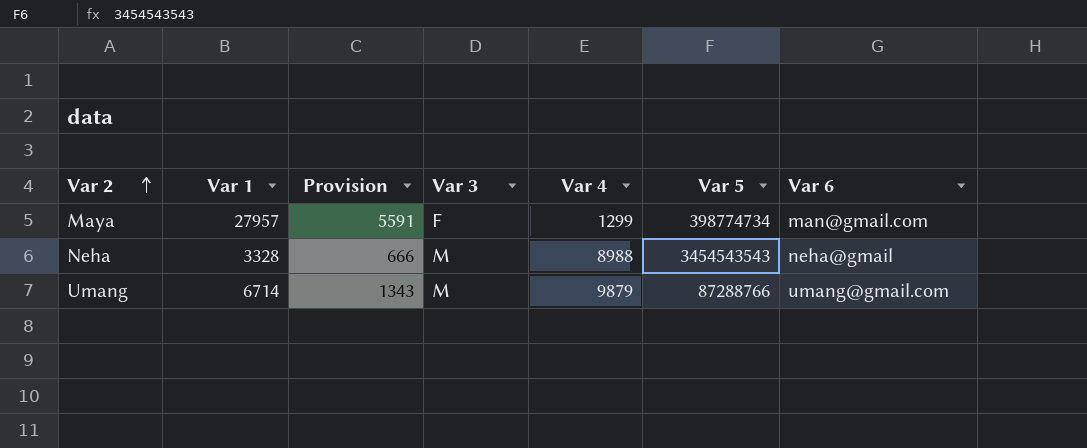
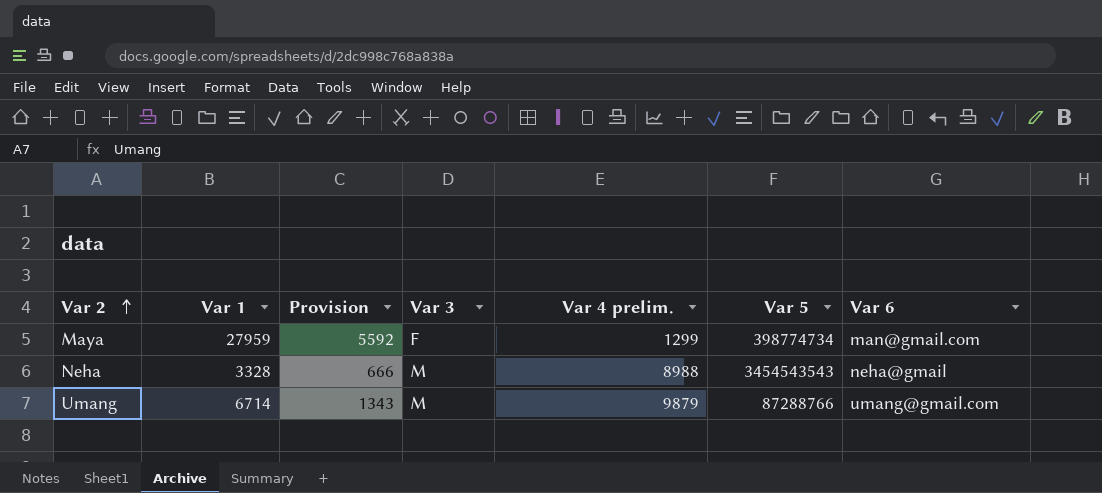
column name: Var 4 -> Var 4 prelim.
Maya | Var 1: 27957 -> 27959
Maya | Provision: 5591 -> 5592

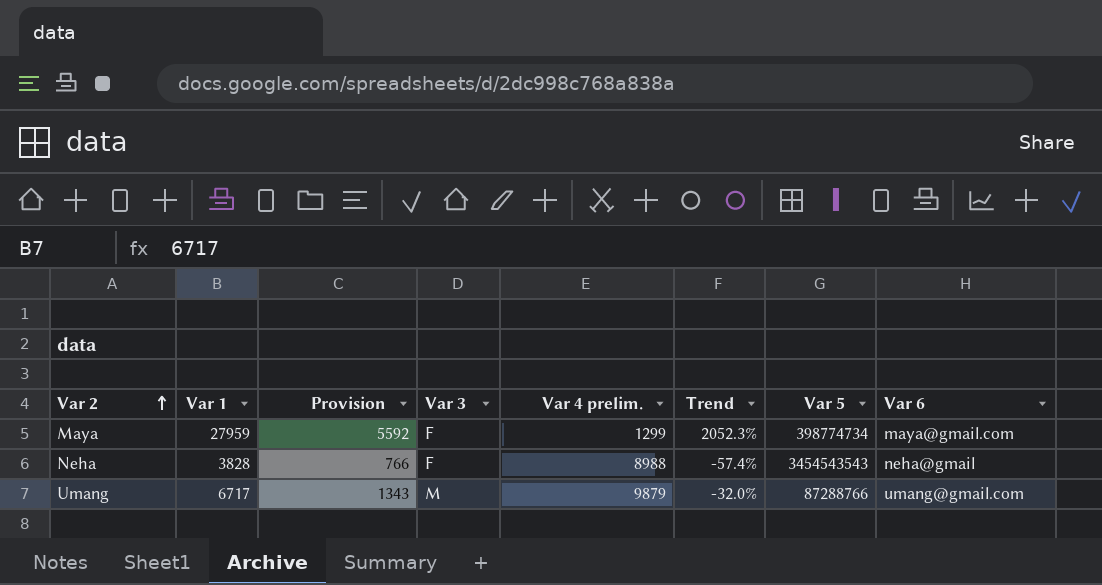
column Trend | formula: none -> ([Var 1] - [Var 4 prelim.]) / [Var 4 prelim.]
Maya | Var 6: man@gmail.com -> maya@gmail.com
Neha | Var 1: 3328 -> 3828
Neha | Provision: 666 -> 766
Neha | Var 3: M -> F
Umang | Var 1: 6714 -> 6717

